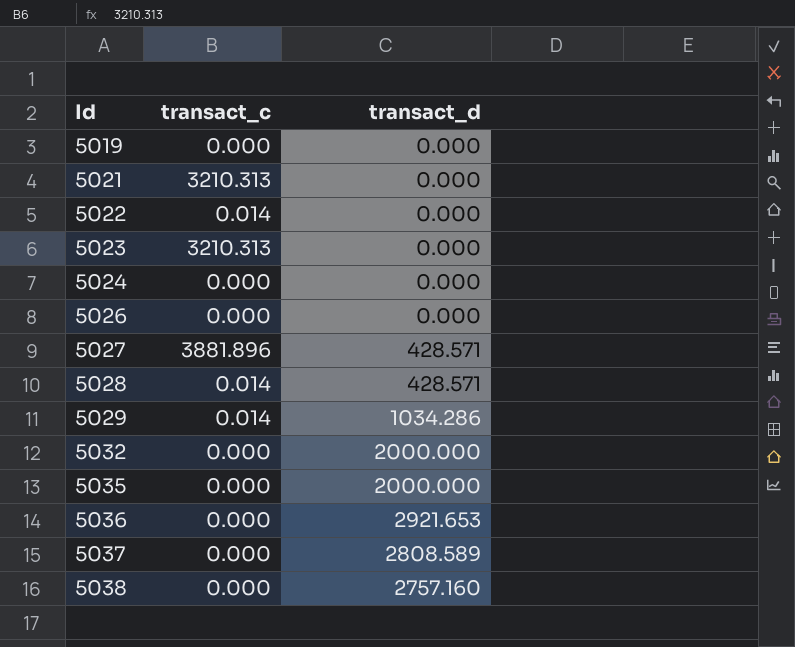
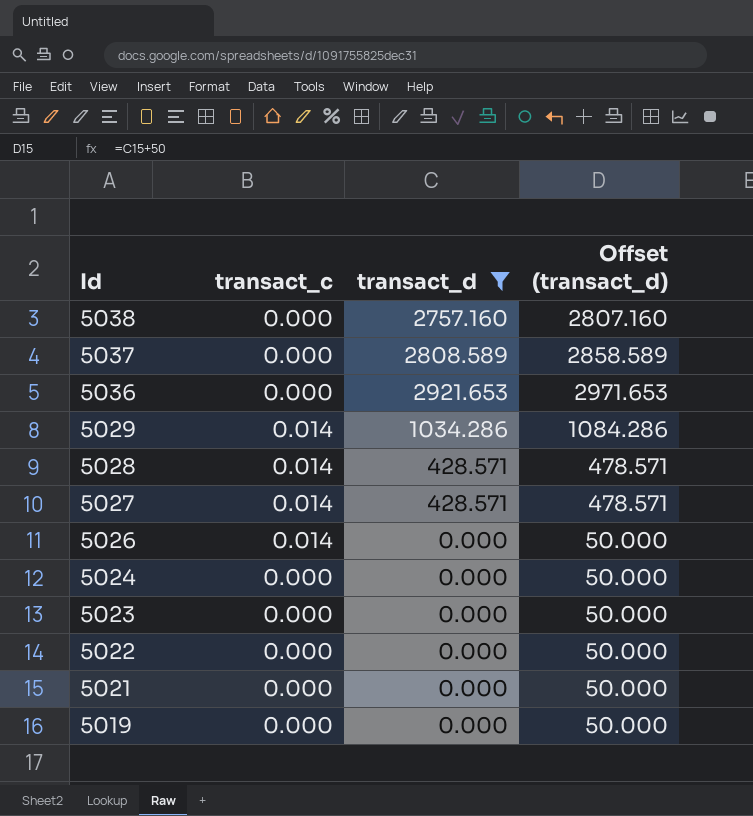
filter: none -> transact_d != 2000.000
row order: Id ascending -> Id descending
column Offset (transact_d) | formula: none -> [transact_d] + 50
5027 | transact_c: 3881.896 -> 0.014
5026 | transact_c: 0.000 -> 0.014
5023 | transact_c: 3210.313 -> 0.000
5022 | transact_c: 0.014 -> 0.000
5021 | transact_c: 3210.313 -> 0.000

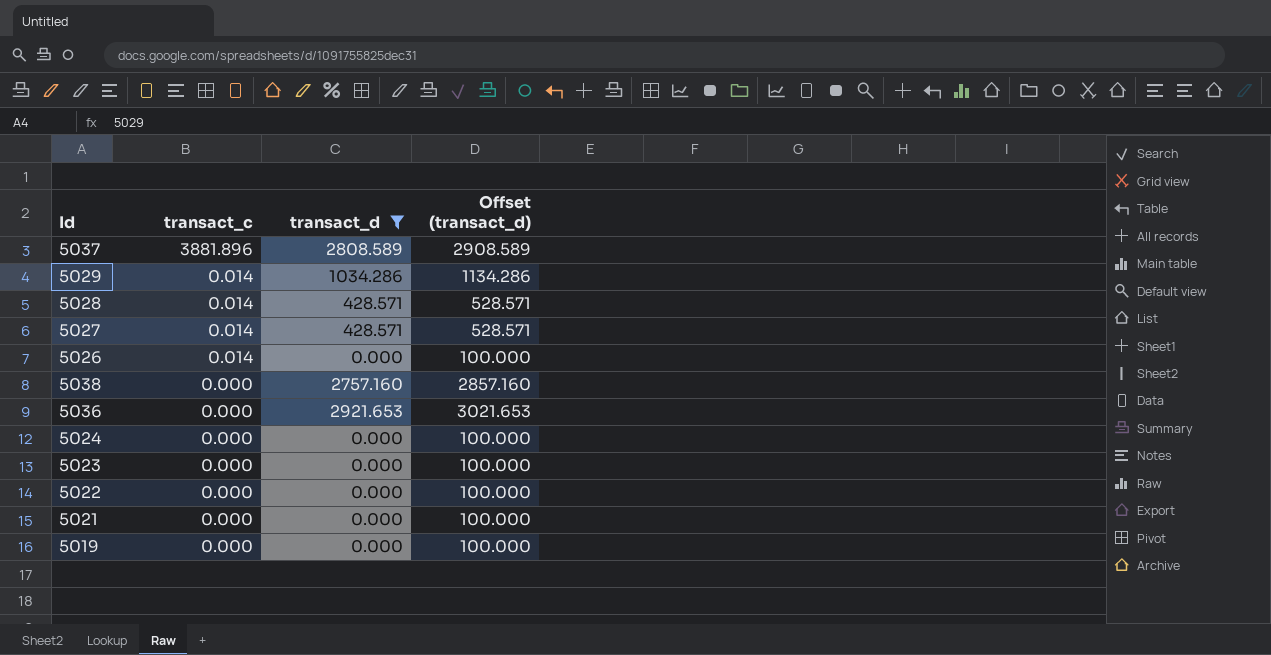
row order: Id descending -> transact_c descending
column Offset (transact_d) | formula: [transact_d] + 50 -> [transact_d] + 100
5037 | transact_c: 0.000 -> 3881.896

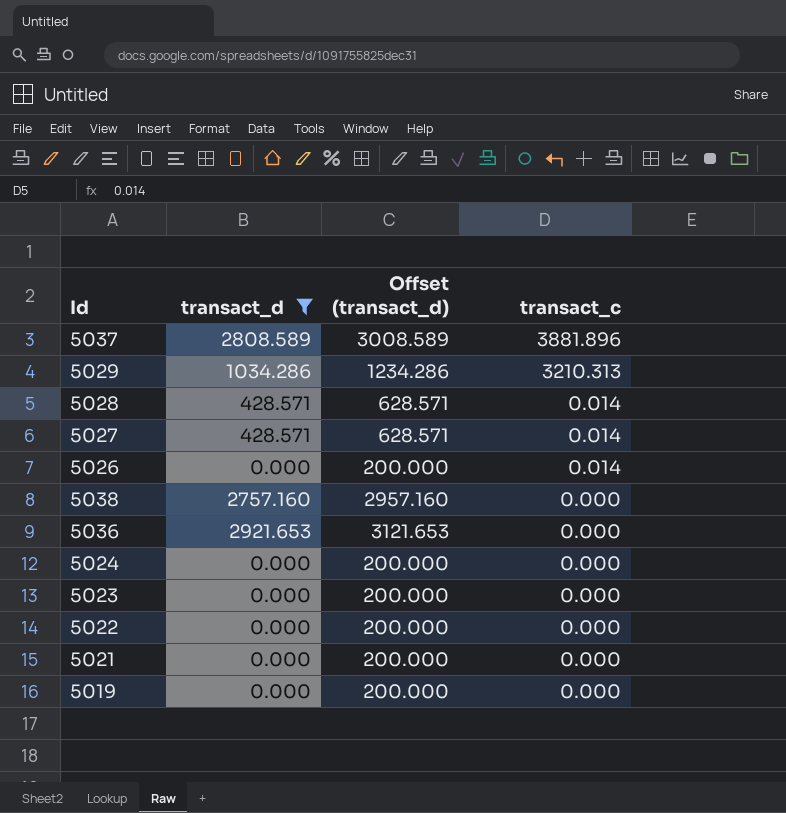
column Offset (transact_d) | formula: [transact_d] + 100 -> [transact_d] + 200
column transact_c | position: 2 -> 4
5029 | transact_c: 0.014 -> 3210.313

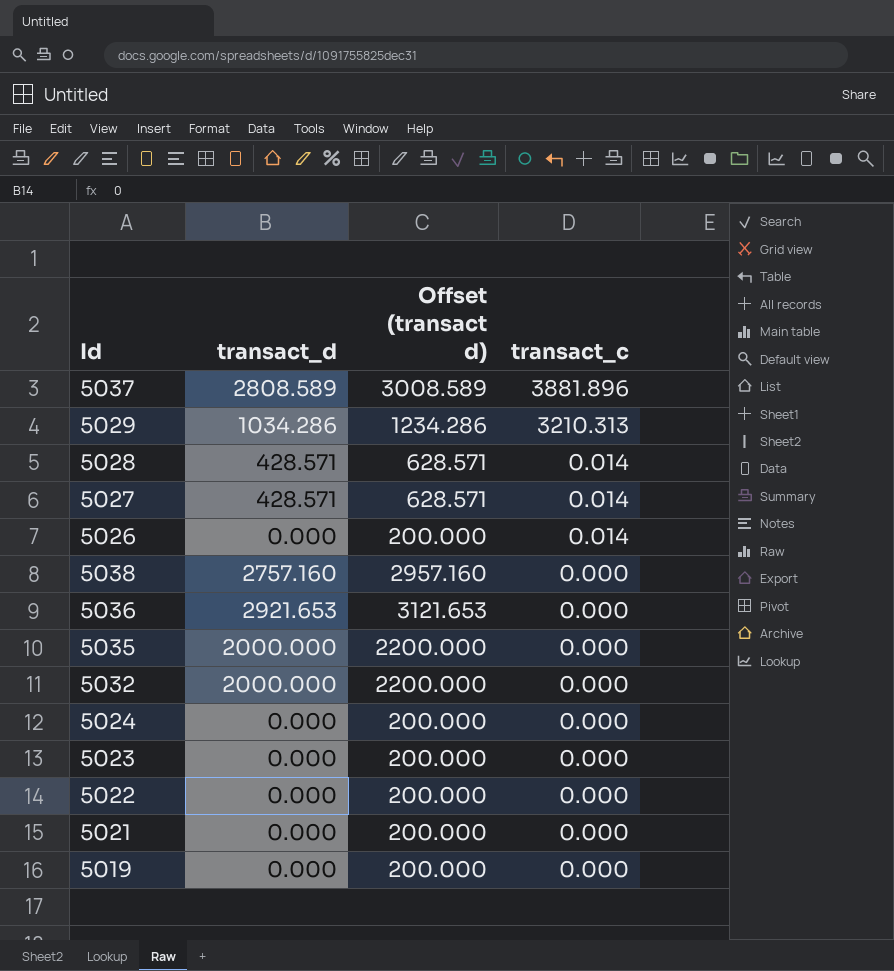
filter: transact_d != 2000.000 -> none
column name: Offset (transact_d) -> Offset (transact d)

